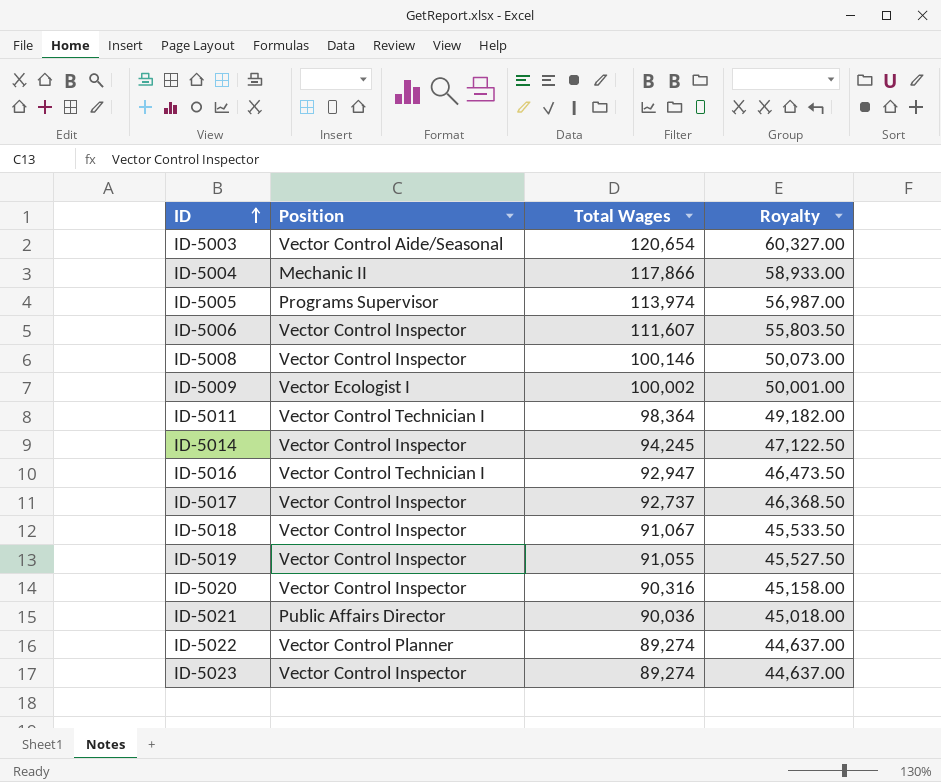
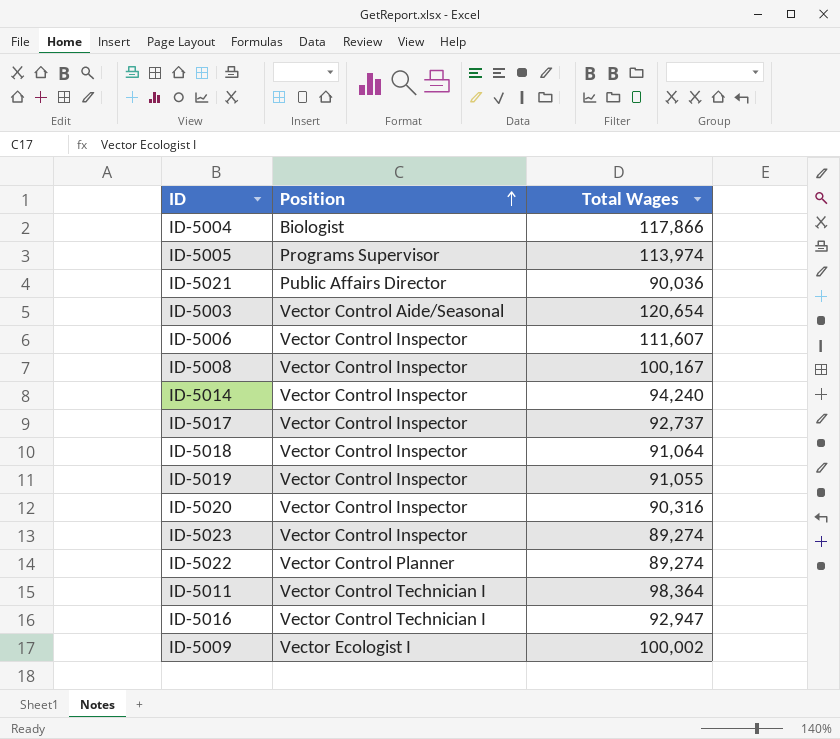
row order: ID ascending -> Position ascending
column Royalty | formula: [Total Wages] * 0.5 -> none
ID-5004 | Position: Mechanic II -> Biologist
ID-5008 | Total Wages: 100,146 -> 100,167
ID-5014 | Total Wages: 94,245 -> 94,240
ID-5018 | Total Wages: 91,067 -> 91,064

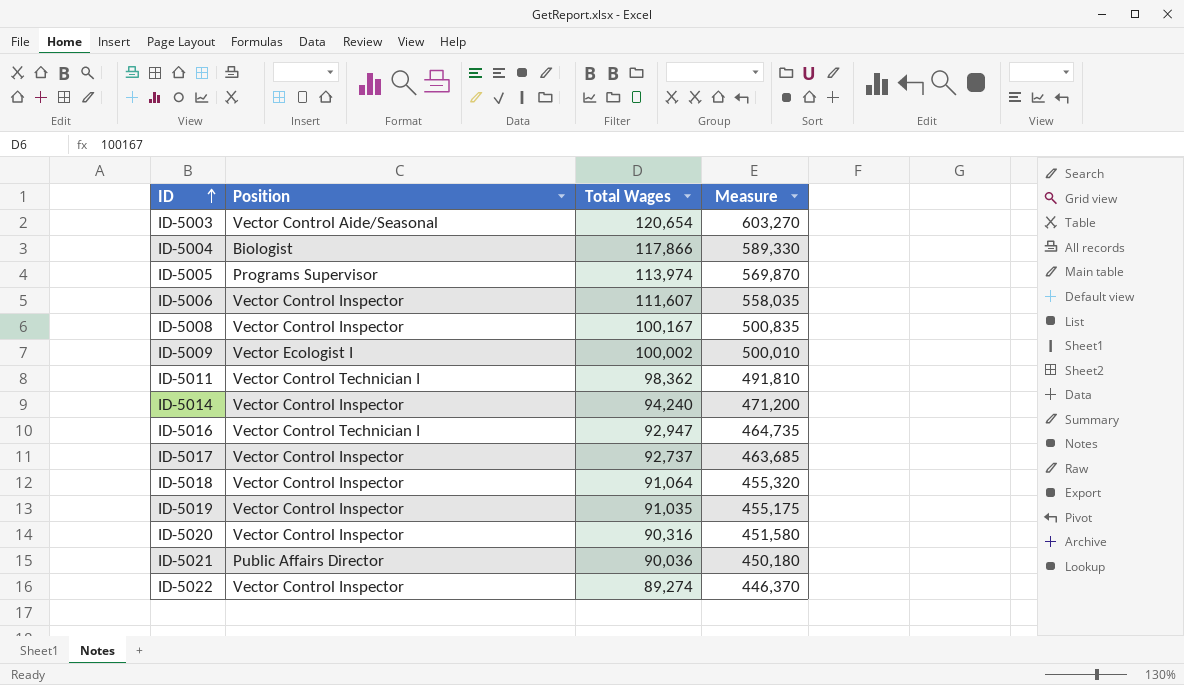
row order: Position ascending -> ID ascending
column Measure | formula: none -> [Total Wages] * 5
row ID-5023: Vector Control Inspector | 89,274 -> none
ID-5011 | Total Wages: 98,364 -> 98,362
ID-5019 | Total Wages: 91,055 -> 91,035
ID-5022 | Position: Vector Control Planner -> Vector Control Inspector

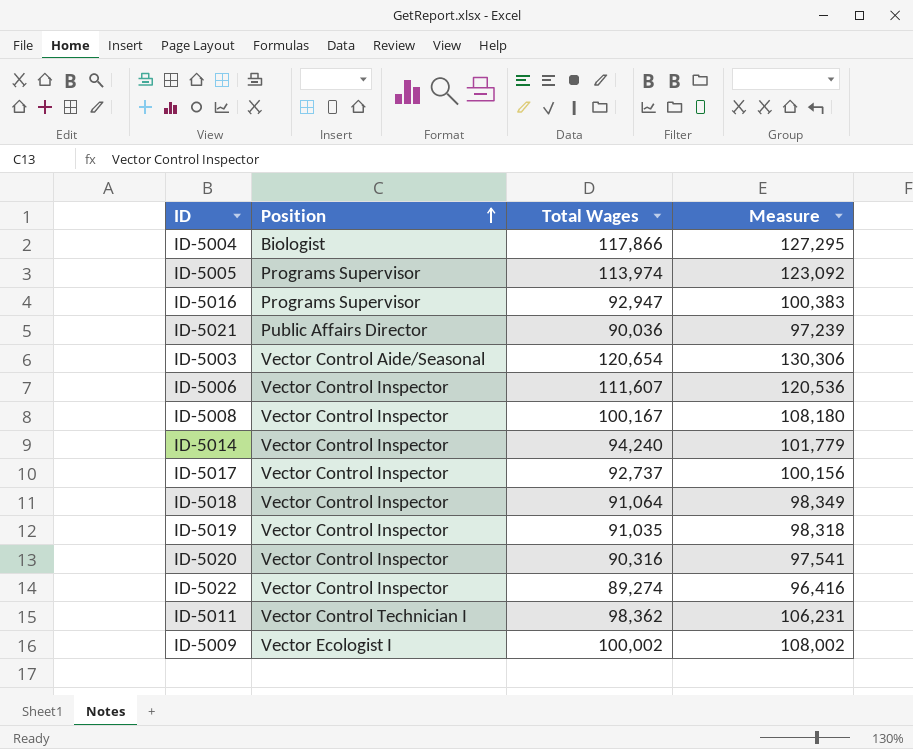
row order: ID ascending -> Position ascending
column Measure | formula: [Total Wages] * 5 -> [Total Wages] * 1.08
ID-5016 | Position: Vector Control Technician I -> Programs Supervisor

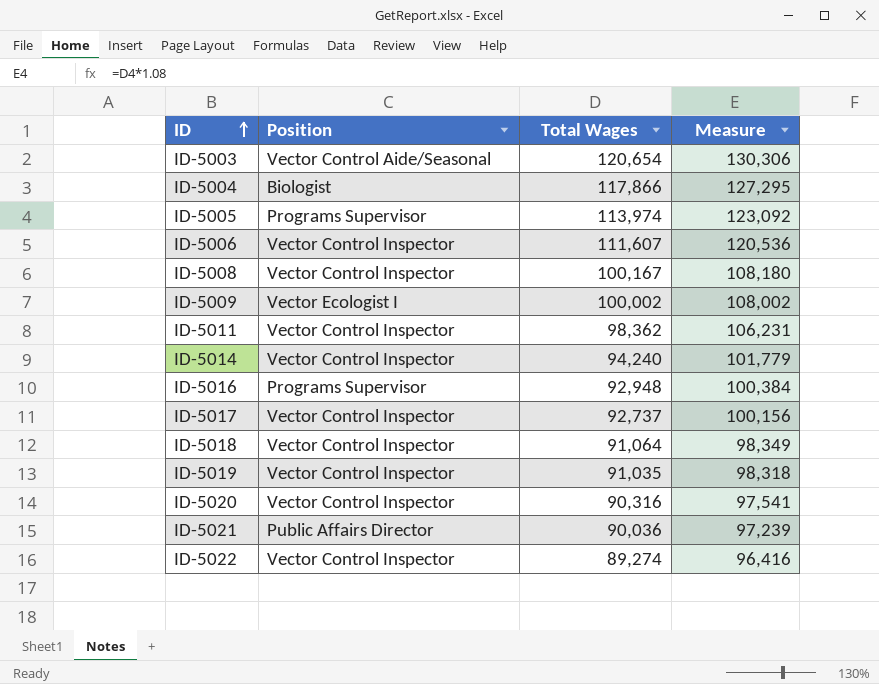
row order: Position ascending -> ID ascending
ID-5011 | Position: Vector Control Technician I -> Vector Control Inspector
ID-5016 | Total Wages: 92,947 -> 92,948
ID-5016 | Measure: 100,383 -> 100,384

